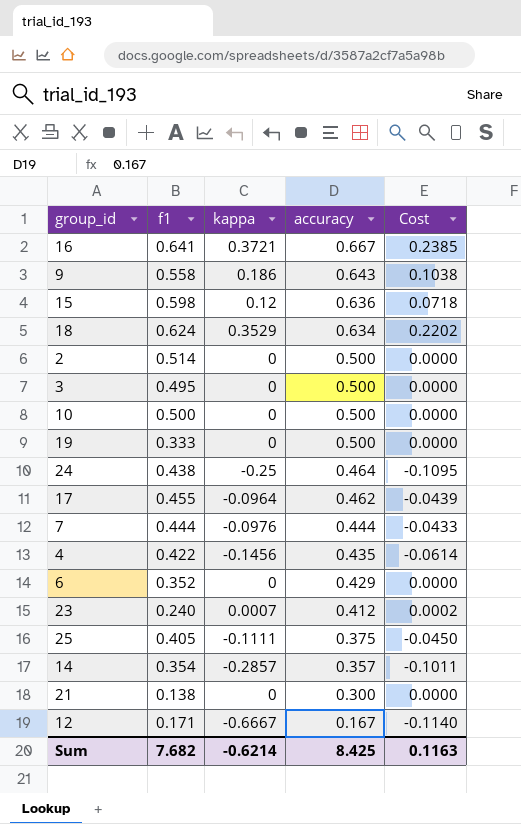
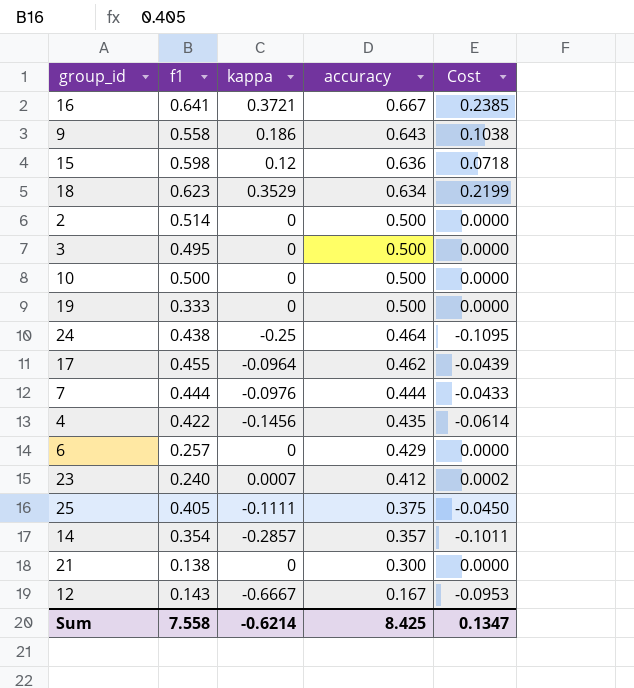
18 | f1: 0.624 -> 0.623
18 | Cost: 0.2202 -> 0.2199
6 | f1: 0.352 -> 0.257
12 | f1: 0.171 -> 0.143
12 | Cost: -0.1140 -> -0.0953
Sum | f1: 7.682 -> 7.558
Sum | Cost: 0.1163 -> 0.1347

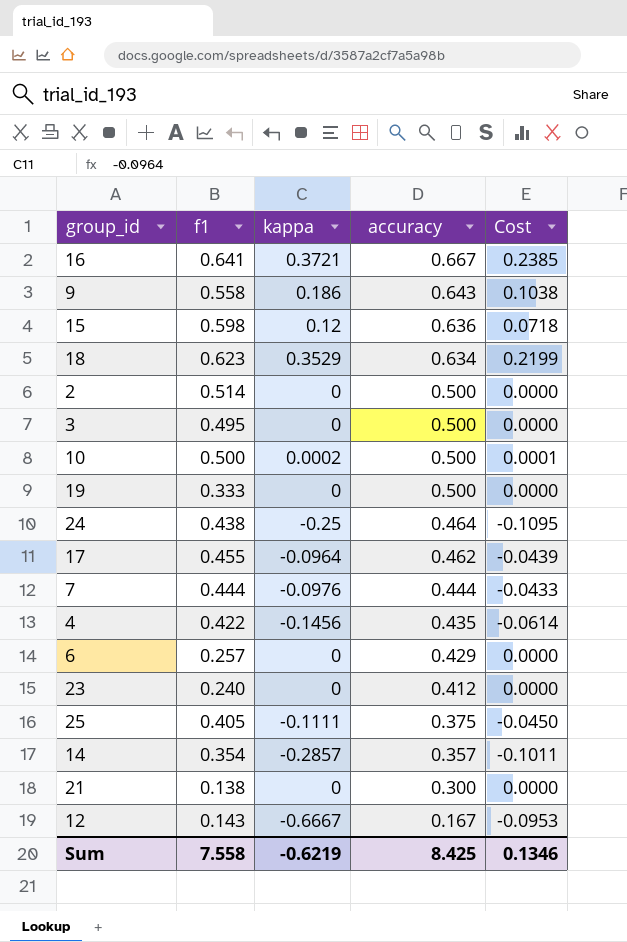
10 | kappa: 0 -> 0.0002
10 | Cost: 0.0000 -> 0.0001
23 | kappa: 0.0007 -> 0
23 | Cost: 0.0002 -> 0.0000
Sum | kappa: -0.6214 -> -0.6219
Sum | Cost: 0.1347 -> 0.1346

